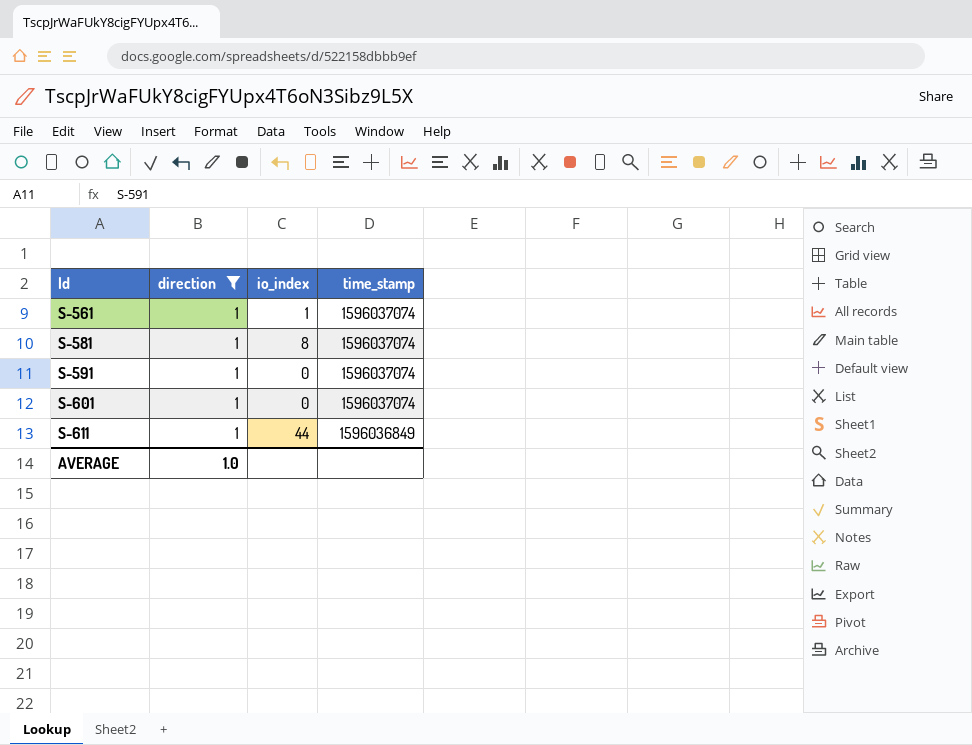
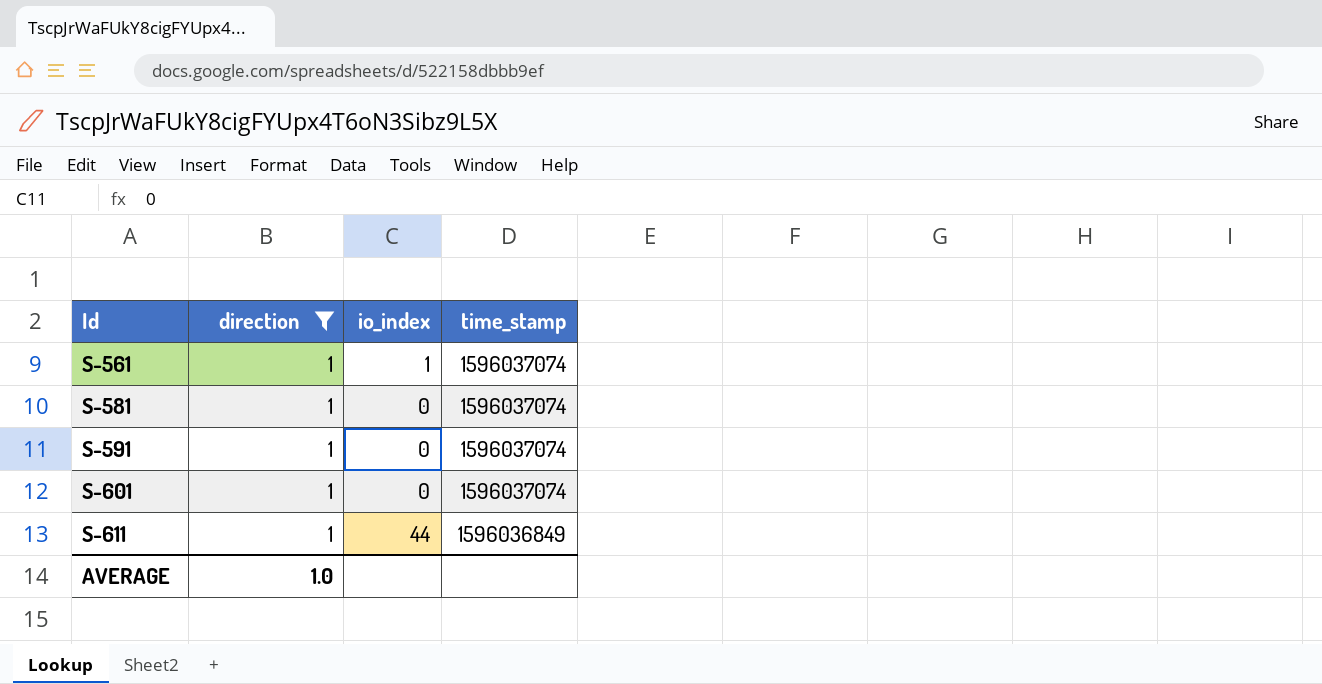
S-581 | io_index: 8 -> 0

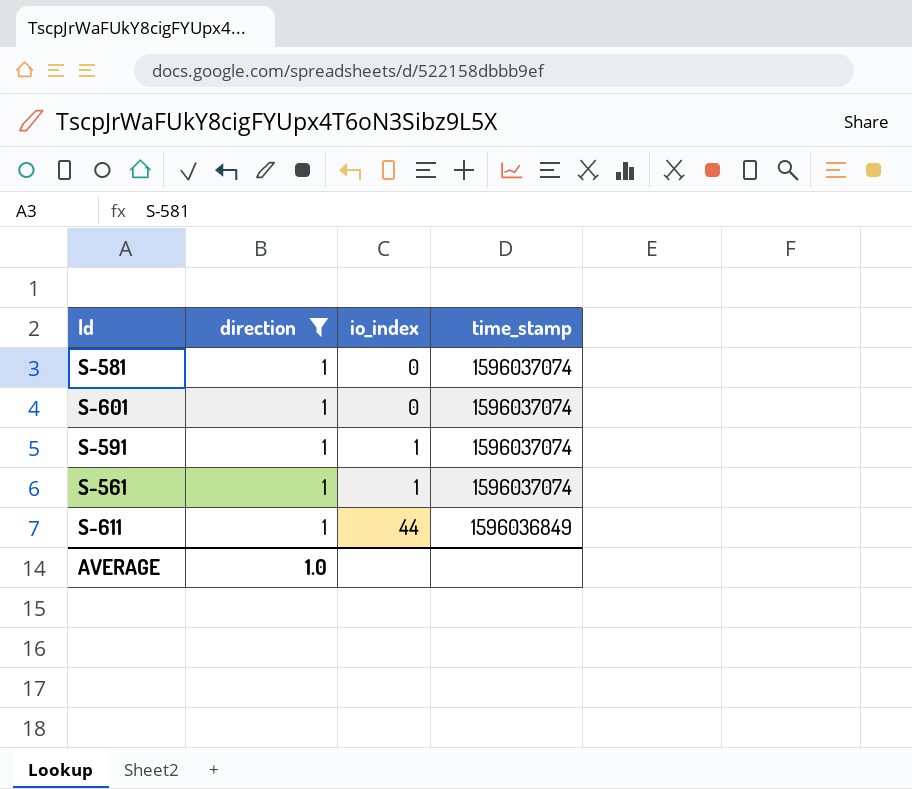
row order: Id ascending -> io_index ascending
S-591 | io_index: 0 -> 1

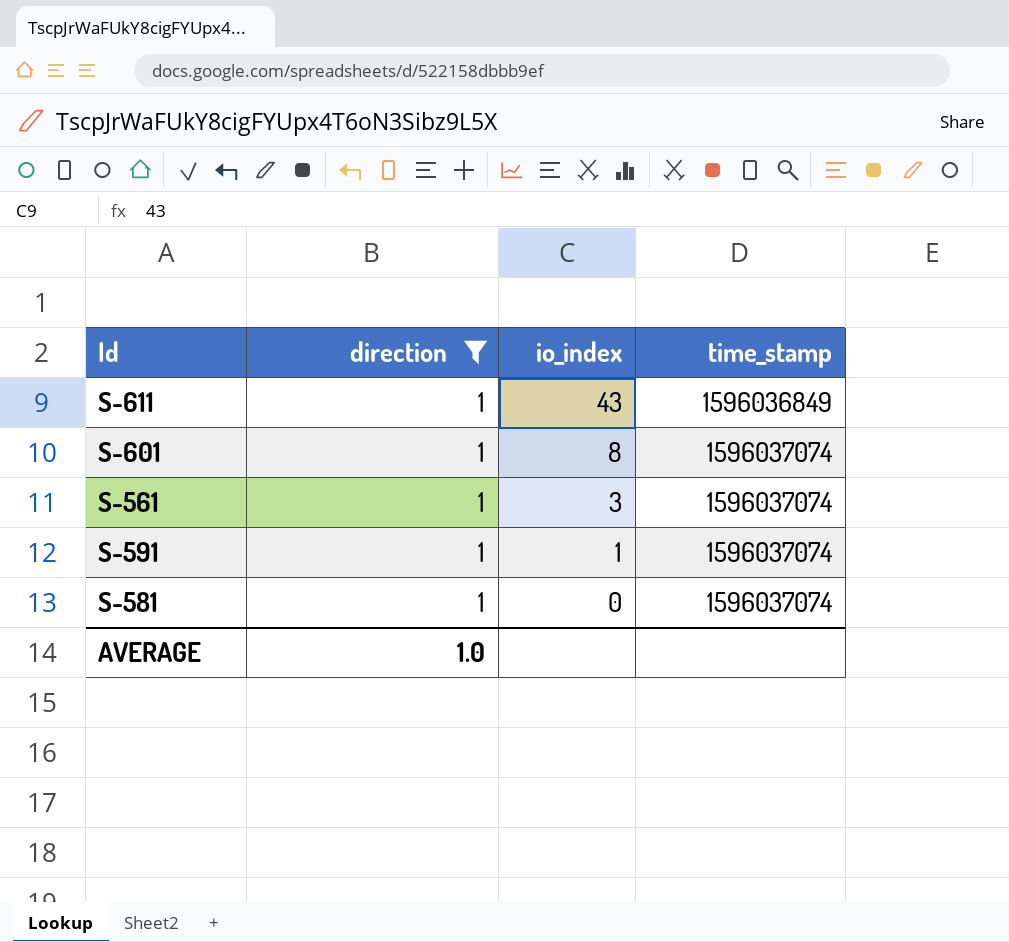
row order: io_index ascending -> io_index descending
S-611 | io_index: 44 -> 43
S-601 | io_index: 0 -> 8
S-561 | io_index: 1 -> 3

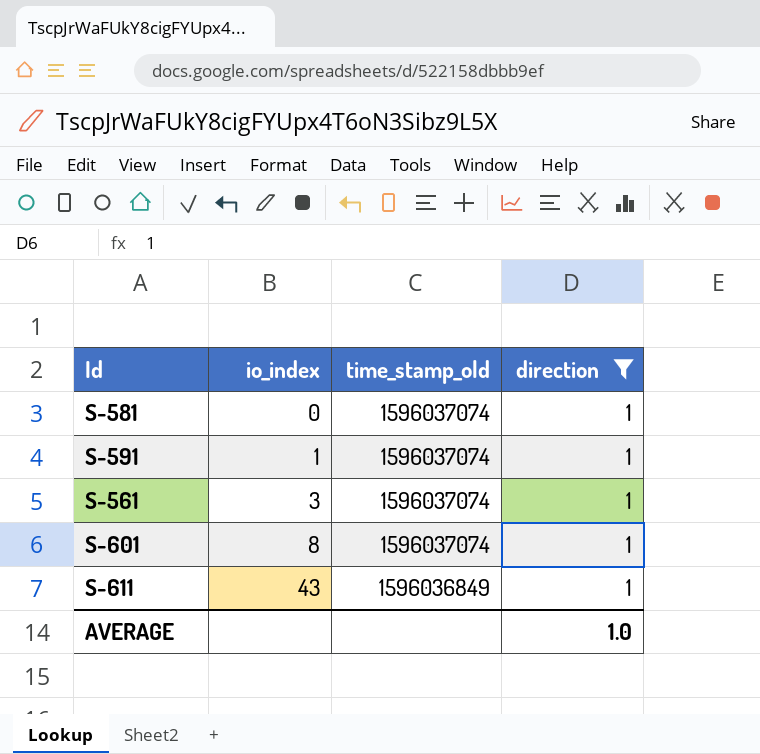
row order: io_index descending -> io_index ascending
column name: time_stamp -> time_stamp_old
column direction | position: 2 -> 4

